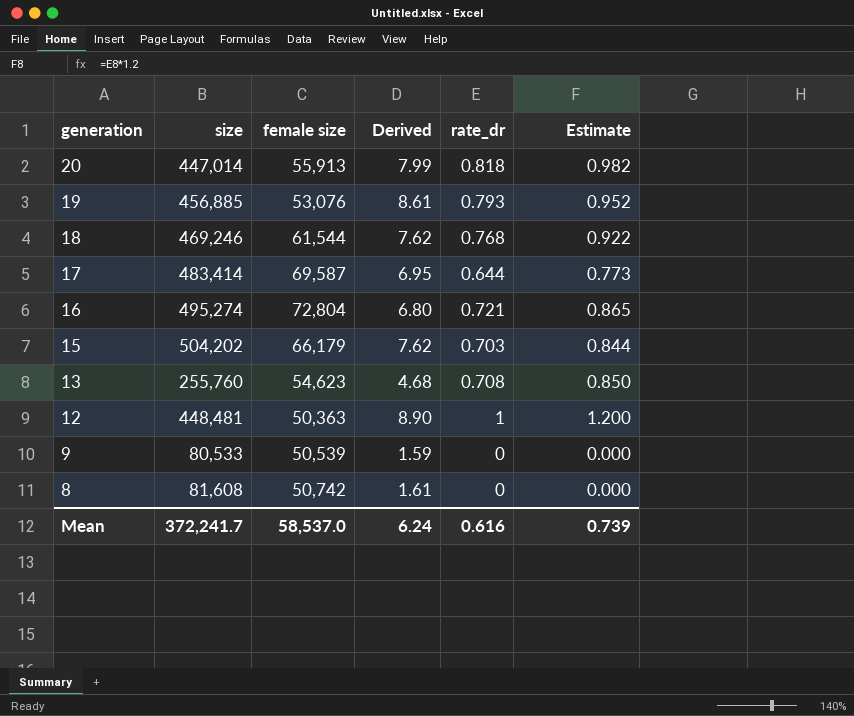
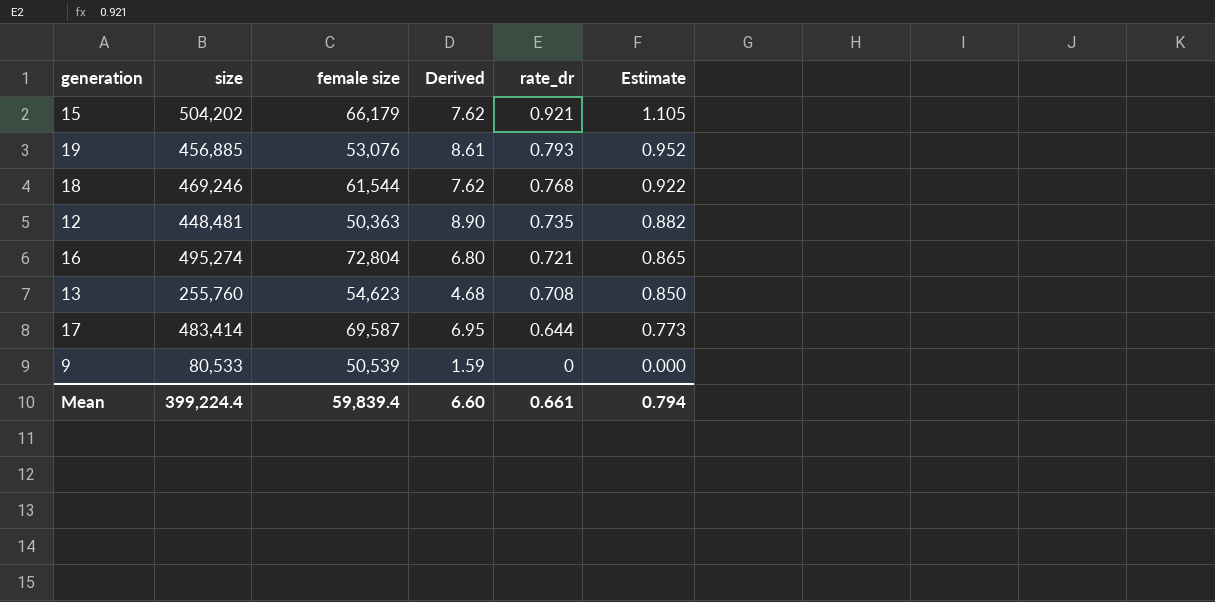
row order: generation descending -> rate_dr descending
row 20: 447,014 | 55,913 | 7.99 | 0.818 | 0.982 -> none
row 8: 81,608 | 50,742 | 1.61 | 0 | 0.000 -> none
15 | rate_dr: 0.703 -> 0.921
15 | Estimate: 0.844 -> 1.105
12 | rate_dr: 1 -> 0.735
12 | Estimate: 1.200 -> 0.882
Mean | size: 372,241.7 -> 399,224.4
Mean | female size: 58,537.0 -> 59,839.4
Mean | Derived: 6.24 -> 6.60
Mean | rate_dr: 0.616 -> 0.661
Mean | Estimate: 0.739 -> 0.794

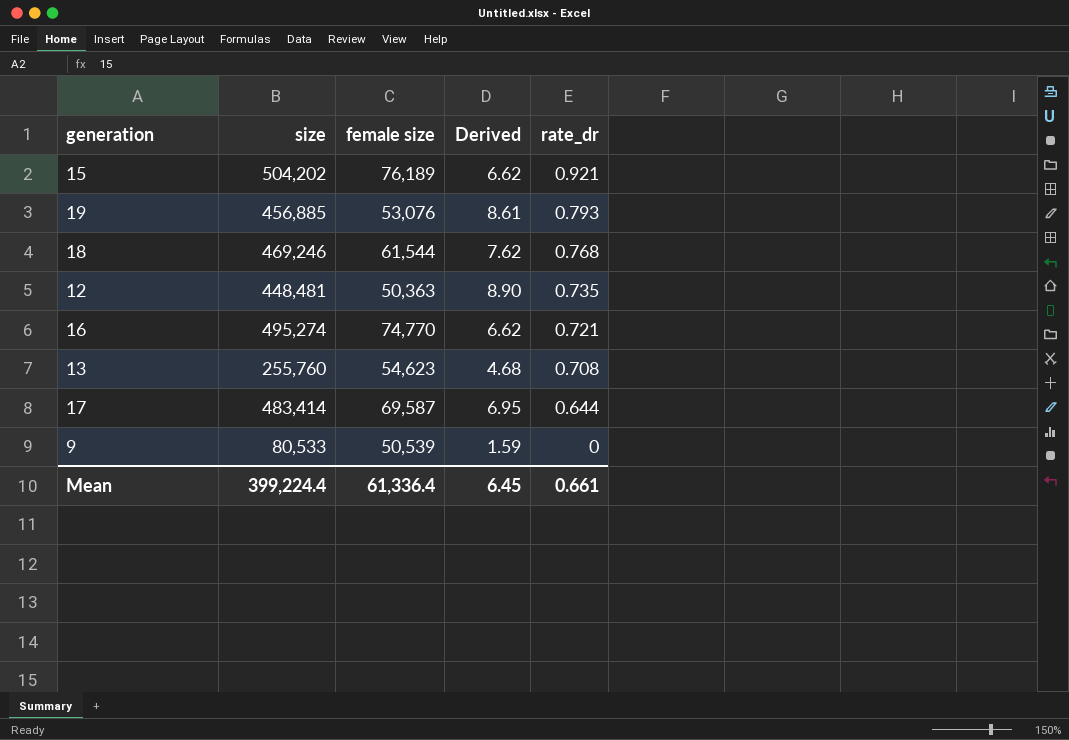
column Estimate | formula: [rate_dr] * 1.2 -> none
15 | female size: 66,179 -> 76,189
15 | Derived: 7.62 -> 6.62
16 | female size: 72,804 -> 74,770
16 | Derived: 6.80 -> 6.62
Mean | female size: 59,839.4 -> 61,336.4
Mean | Derived: 6.60 -> 6.45

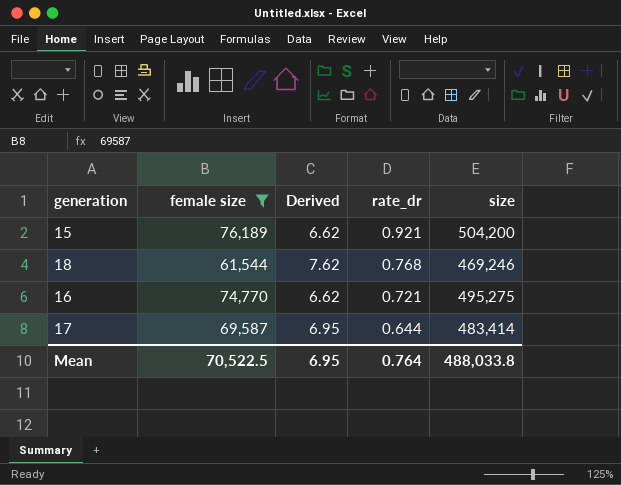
filter: none -> female size >= 61,544
column size | position: 2 -> 5
15 | size: 504,202 -> 504,200
16 | size: 495,274 -> 495,275
Mean | female size: 61,336.4 -> 70,522.5
Mean | Derived: 6.45 -> 6.95
Mean | rate_dr: 0.661 -> 0.764
Mean | size: 399,224.4 -> 488,033.8

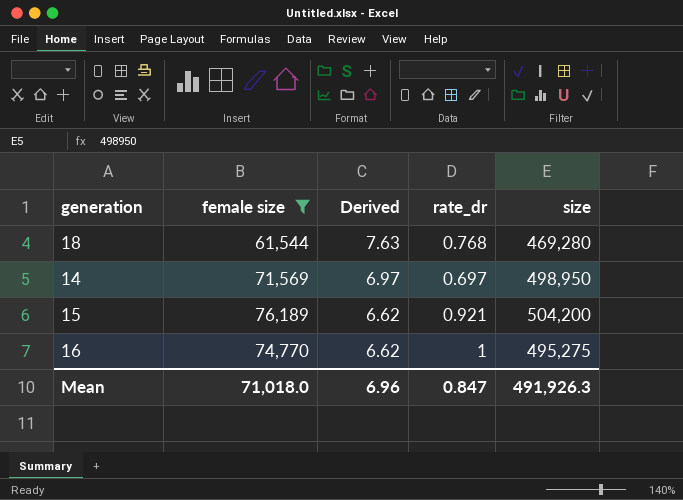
row order: rate_dr descending -> Derived descending
row 17: 69,587 | 6.95 | 0.644 | 483,414 -> none
18 | Derived: 7.62 -> 7.63
18 | size: 469,246 -> 469,280
row 14: none -> 71,569 | 6.97 | 0.697 | 498,950
16 | rate_dr: 0.721 -> 1
Mean | female size: 70,522.5 -> 71,018.0
Mean | Derived: 6.95 -> 6.96
Mean | rate_dr: 0.764 -> 0.847
Mean | size: 488,033.8 -> 491,926.3

